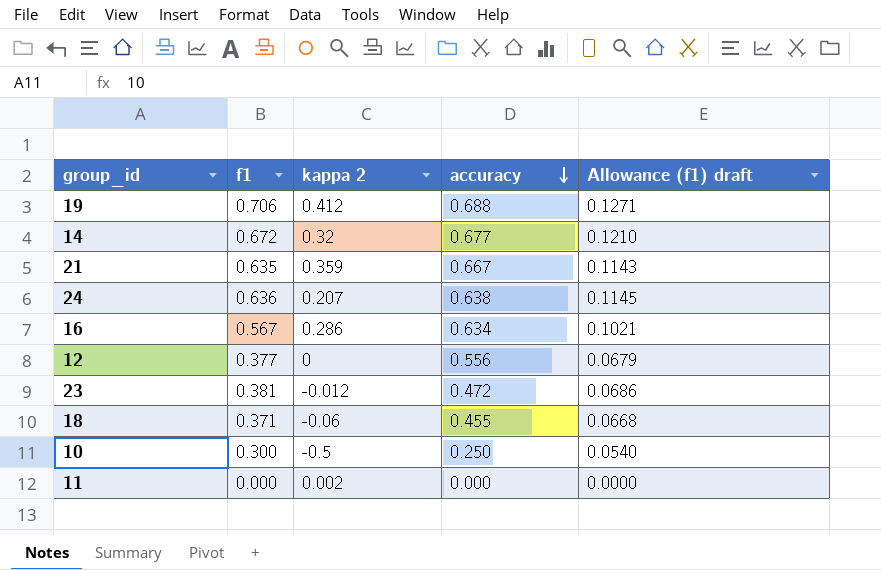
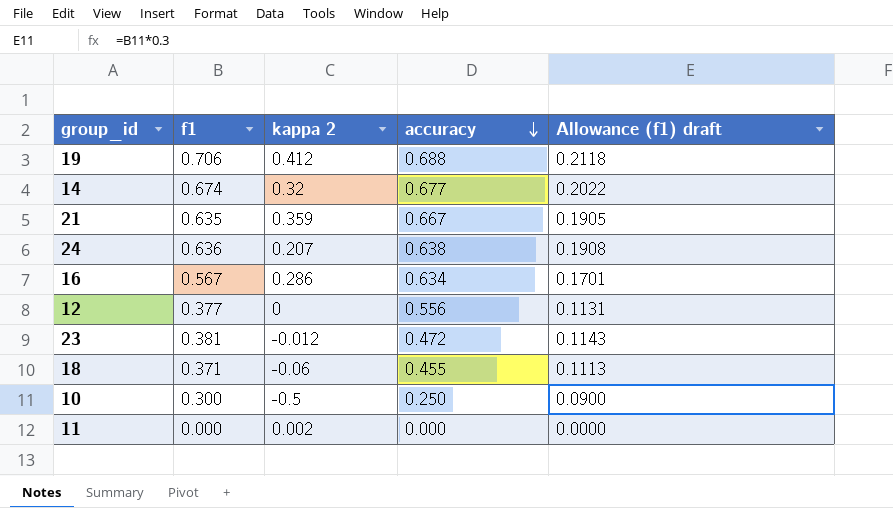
column Allowance (f1) draft | formula: [f1] * 0.18 -> [f1] * 0.3
14 | f1: 0.672 -> 0.674

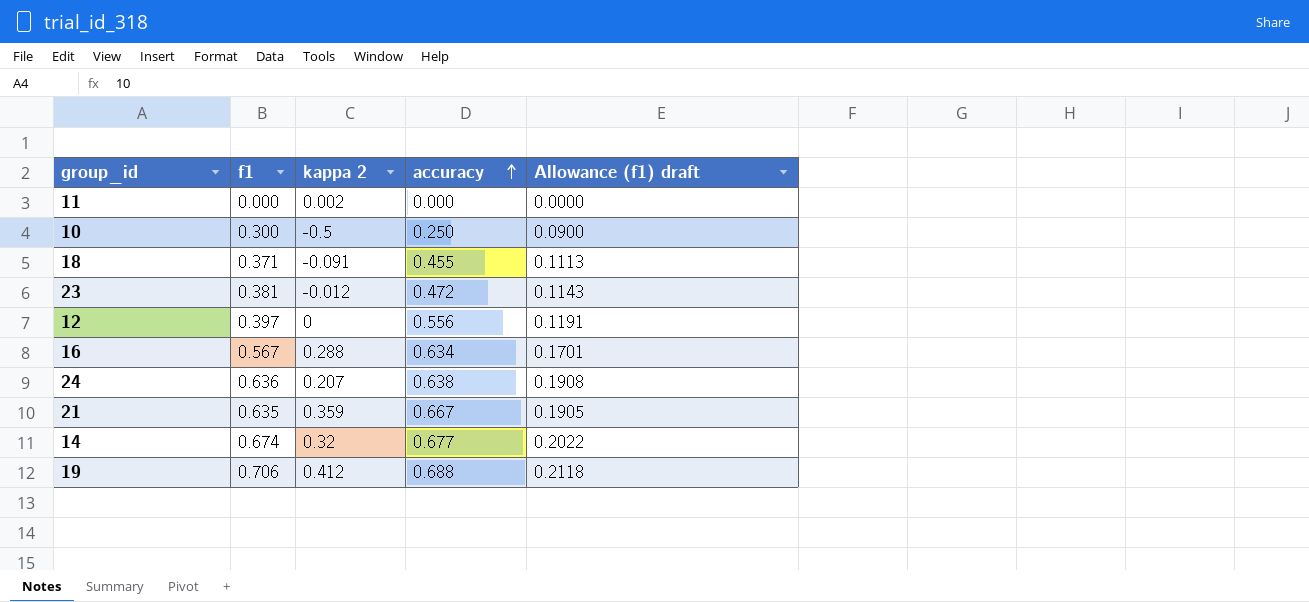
row order: accuracy descending -> accuracy ascending
18 | kappa 2: -0.06 -> -0.091
12 | f1: 0.377 -> 0.397
12 | Allowance (f1) draft: 0.1131 -> 0.1191
16 | kappa 2: 0.286 -> 0.288

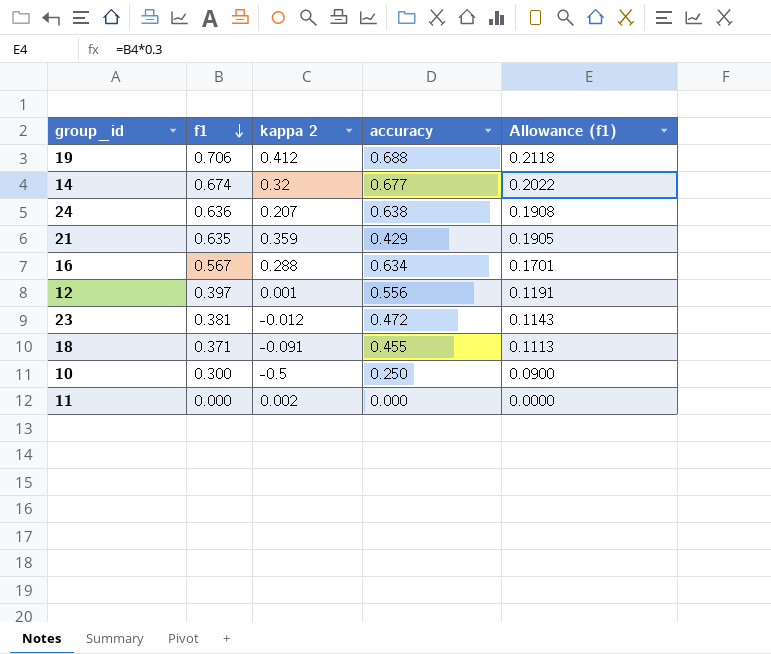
row order: accuracy ascending -> f1 descending
column name: Allowance (f1) draft -> Allowance (f1)
21 | accuracy: 0.667 -> 0.429
12 | kappa 2: 0 -> 0.001

